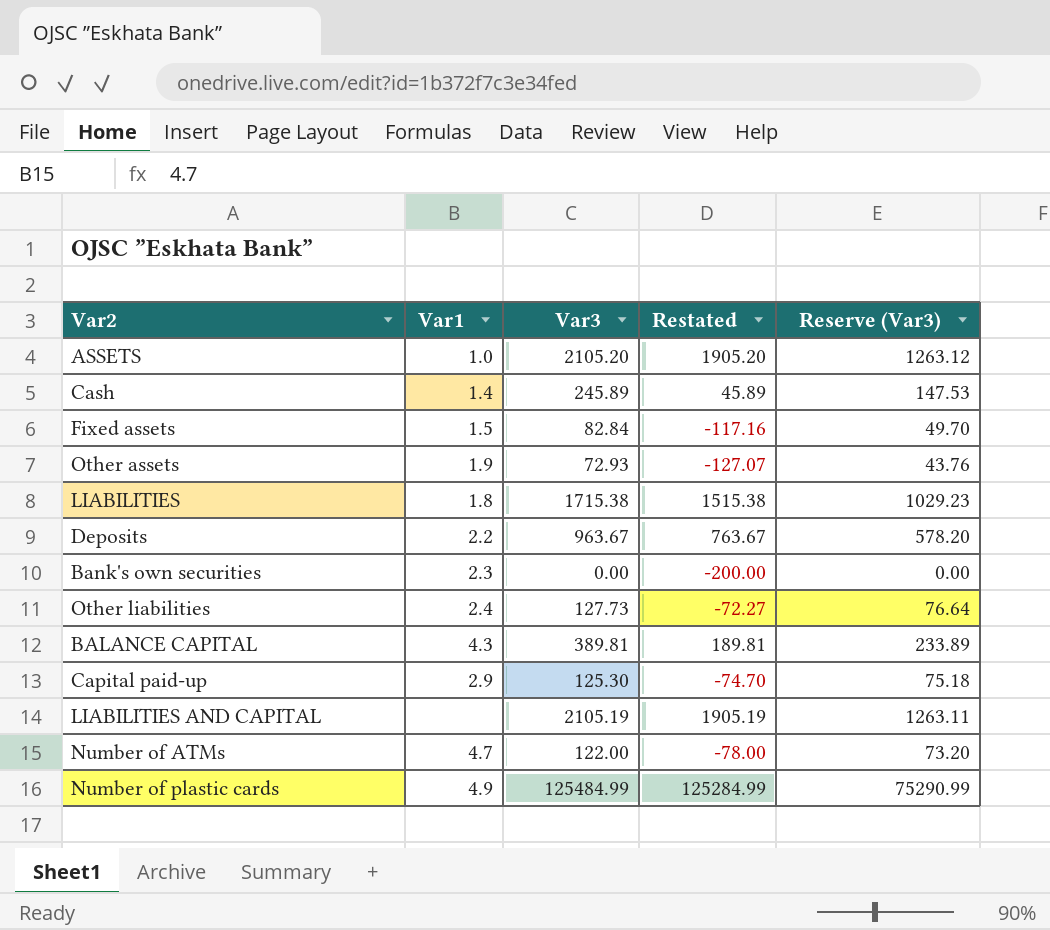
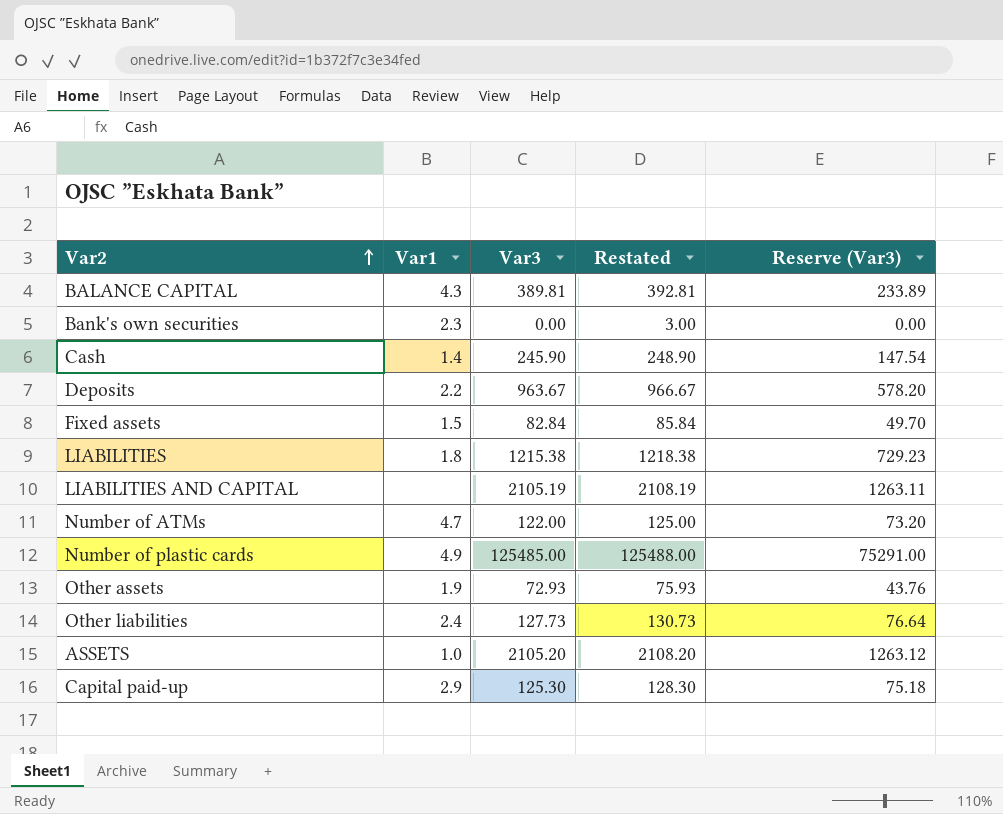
row order: none -> Var2 ascending
column Restated | formula: [Var3] - 200 -> [Var3] + 3
Cash | Var3: 245.89 -> 245.90
Cash | Reserve (Var3): 147.53 -> 147.54
LIABILITIES | Var3: 1715.38 -> 1215.38
LIABILITIES | Reserve (Var3): 1029.23 -> 729.23
Number of plastic cards | Var3: 125484.99 -> 125485.00
Number of plastic cards | Reserve (Var3): 75290.99 -> 75291.00

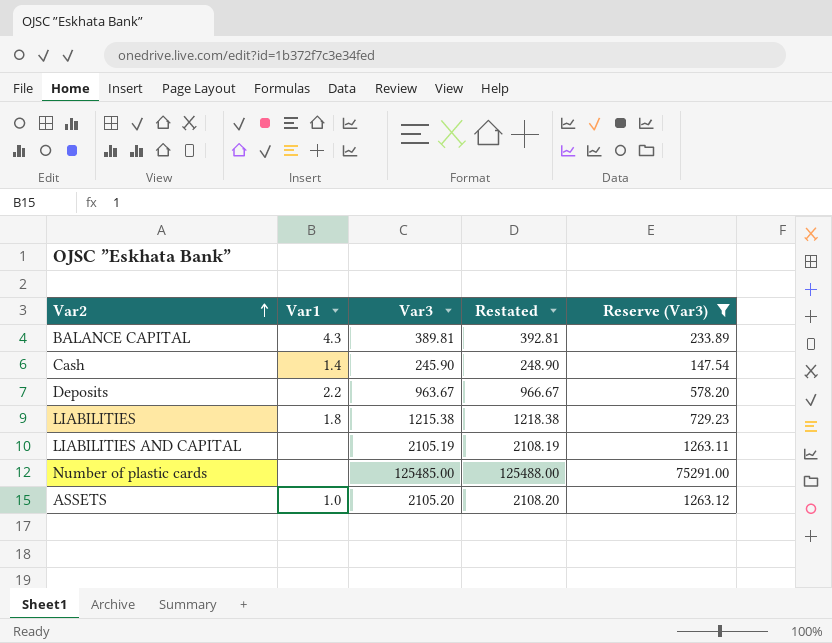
filter: none -> Reserve (Var3) >= 147.54
Number of plastic cards | Var1: 4.9 -> none

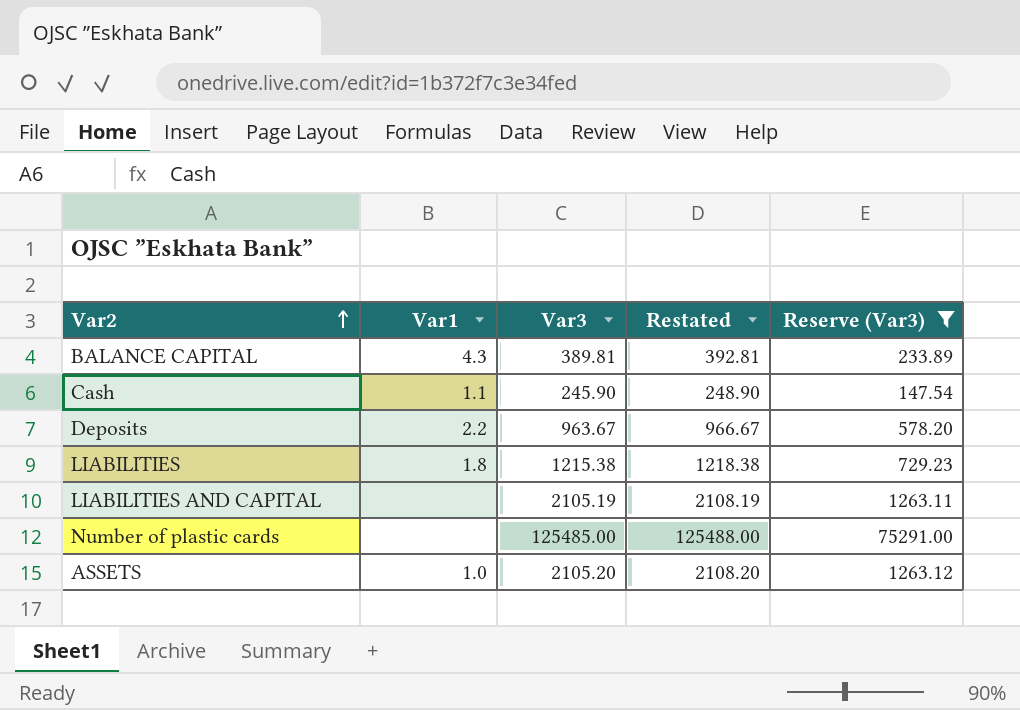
Cash | Var1: 1.4 -> 1.1

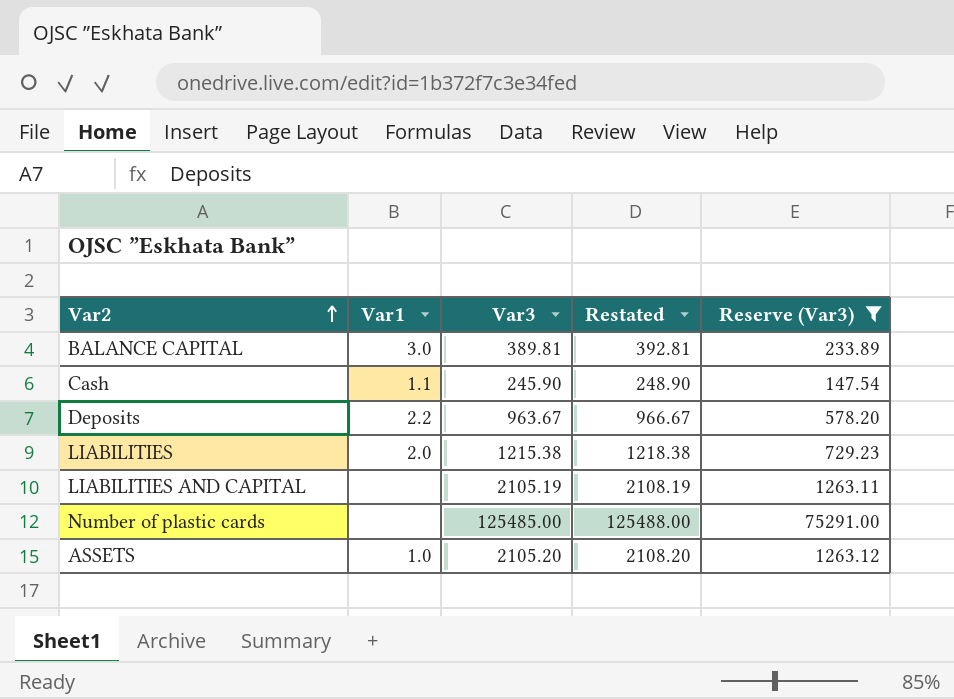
BALANCE СAPITAL | Var1: 4.3 -> 3.0
LIABILITIES | Var1: 1.8 -> 2.0

